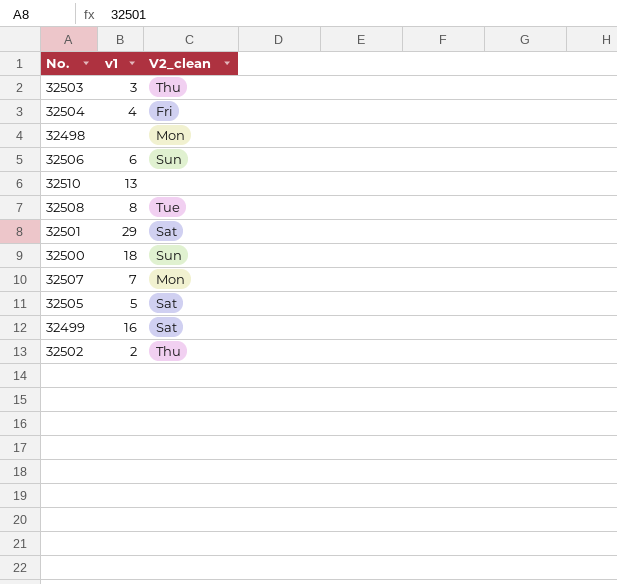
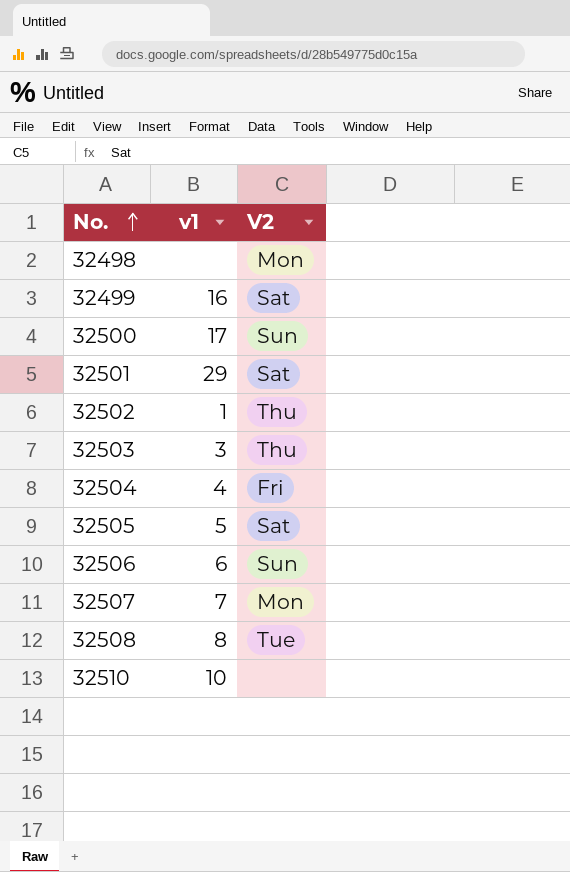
row order: none -> No. ascending
column name: V2_clean -> V2
32500 | v1: 18 -> 17
32502 | v1: 2 -> 1
32510 | v1: 13 -> 10

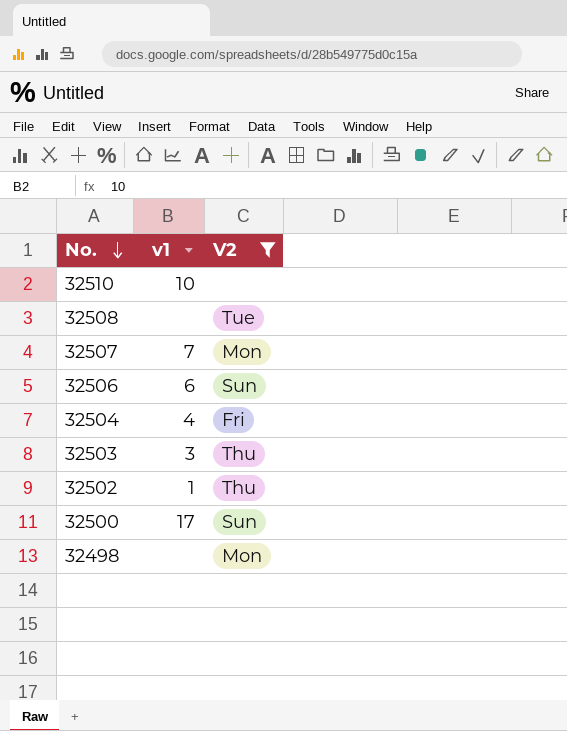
filter: none -> V2 != Sat
row order: No. ascending -> No. descending
32508 | v1: 8 -> none

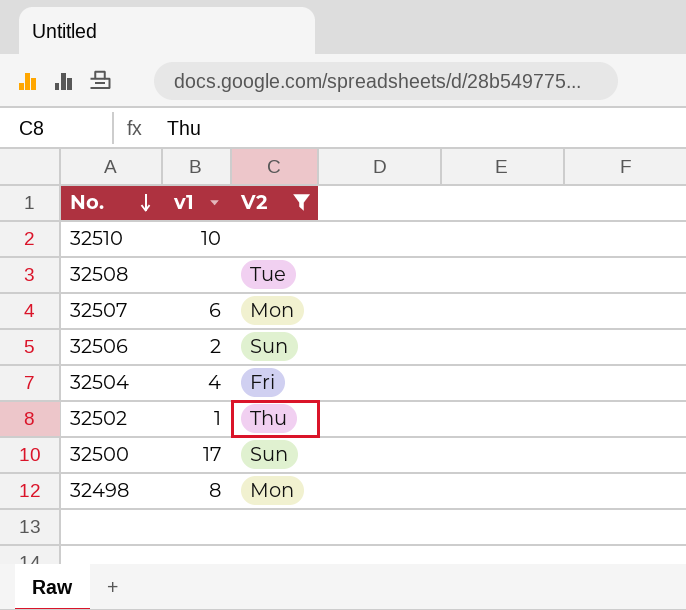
row 32503: 3 | Thu -> none
32507 | v1: 7 -> 6
32506 | v1: 6 -> 2
32498 | v1: none -> 8

